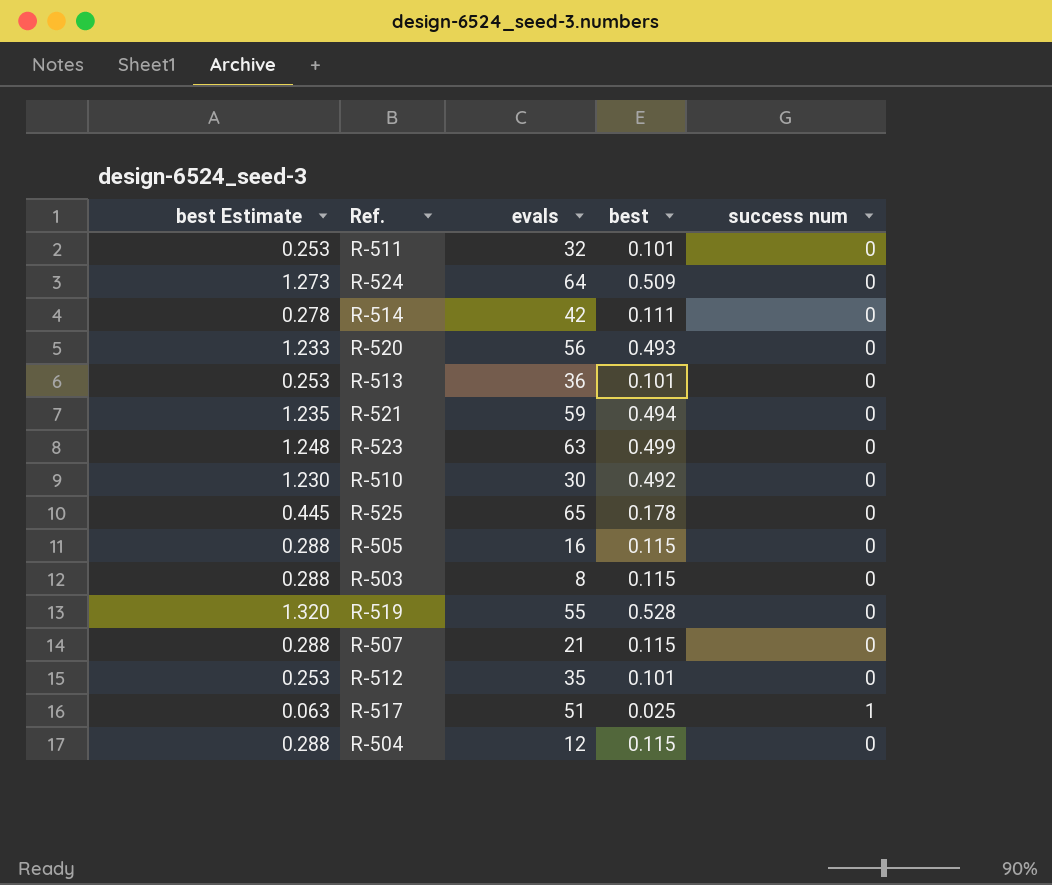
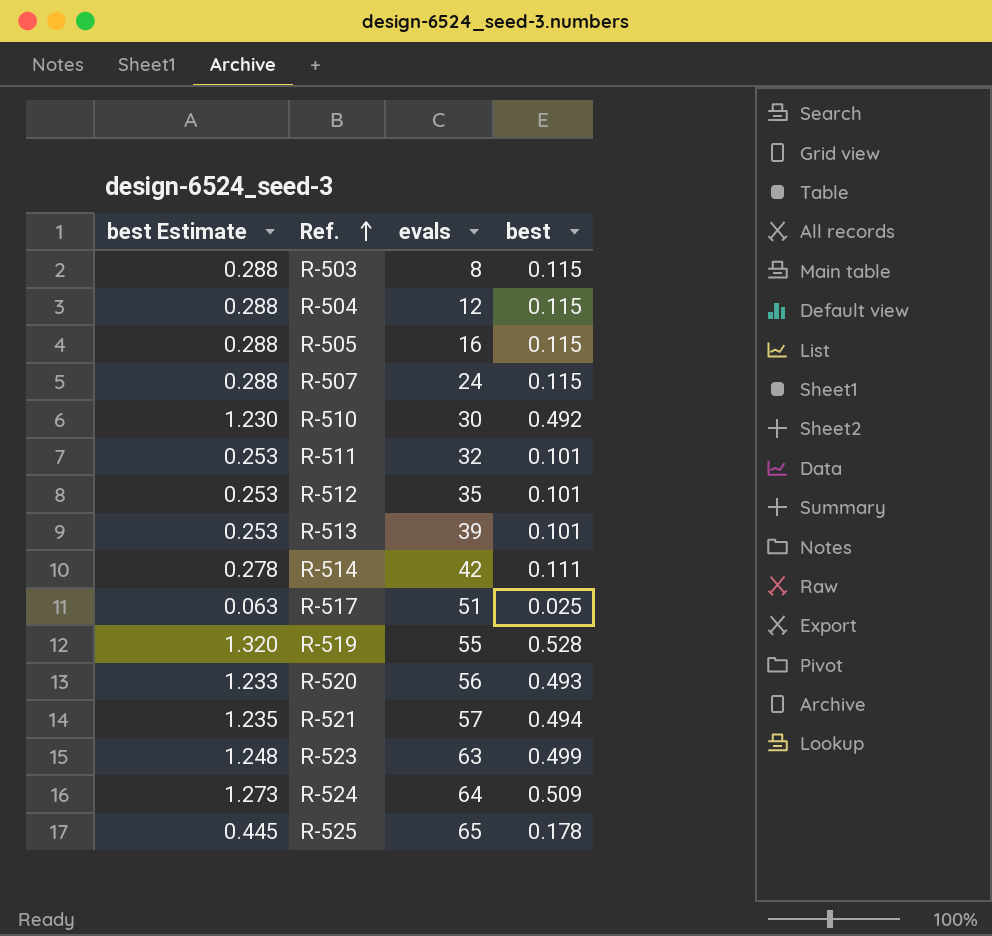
row order: none -> Ref. ascending
column success num | position: 5 -> none
R-507 | evals: 21 -> 24
R-513 | evals: 36 -> 39
R-521 | evals: 59 -> 57

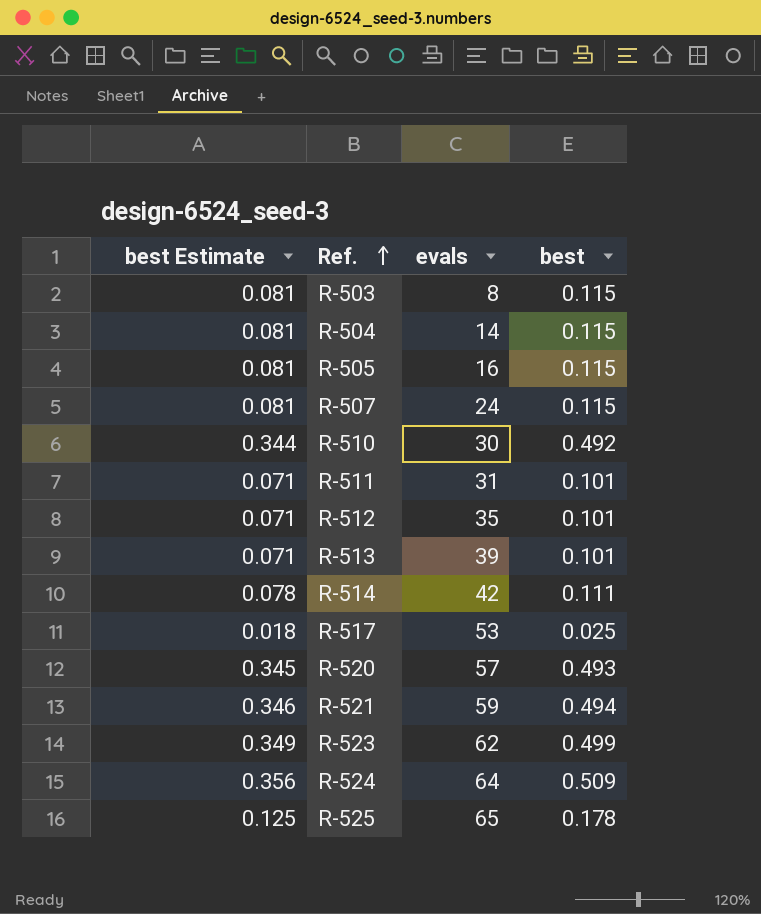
column best Estimate | formula: [best] * 2.5 -> [best] * 0.7
row R-519: 1.320 | 55 | 0.528 -> none
R-504 | evals: 12 -> 14
R-511 | evals: 32 -> 31
R-517 | evals: 51 -> 53
R-520 | evals: 56 -> 57
R-521 | evals: 57 -> 59
R-523 | evals: 63 -> 62

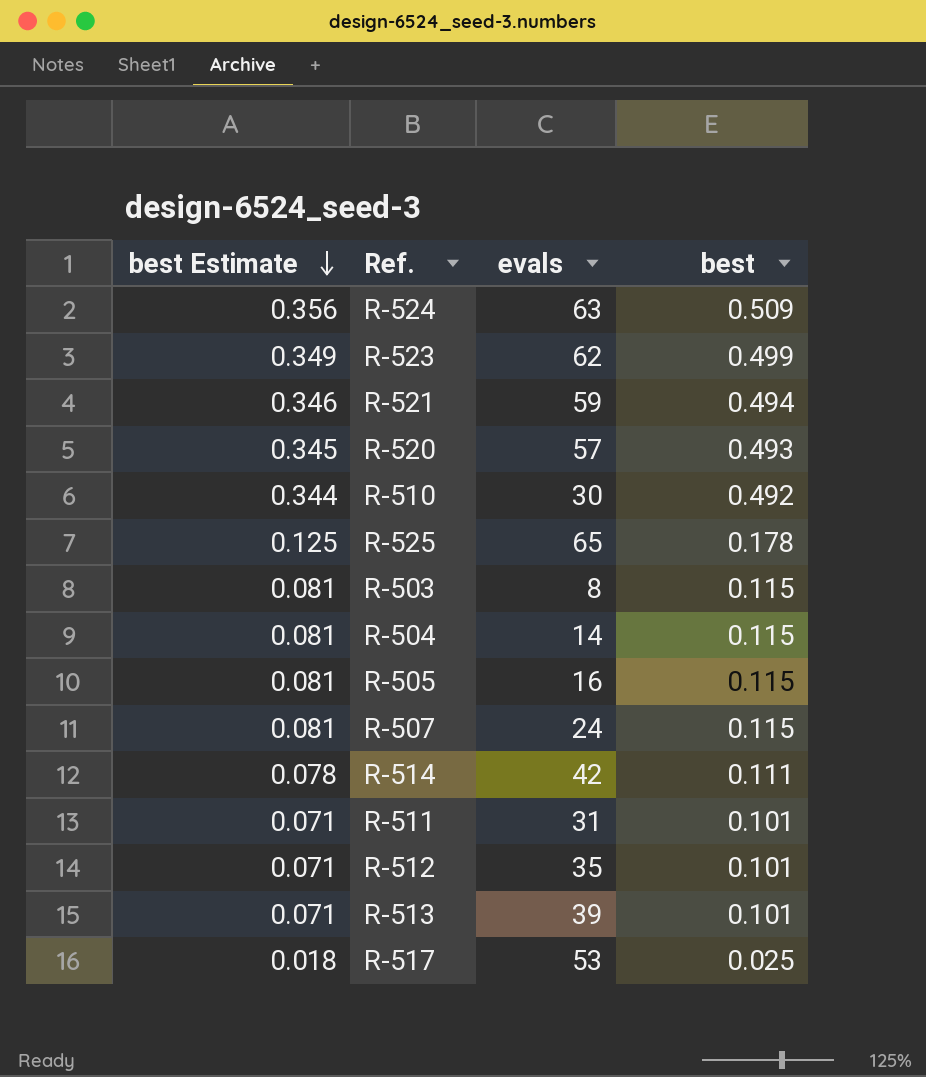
row order: Ref. ascending -> best Estimate descending
R-524 | evals: 64 -> 63

